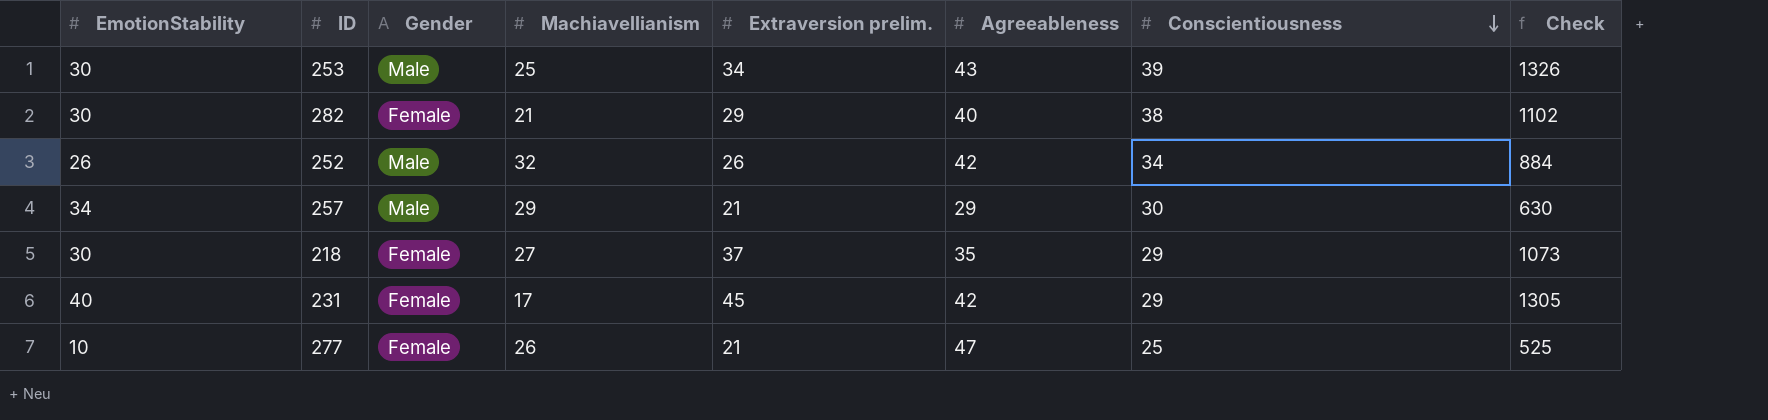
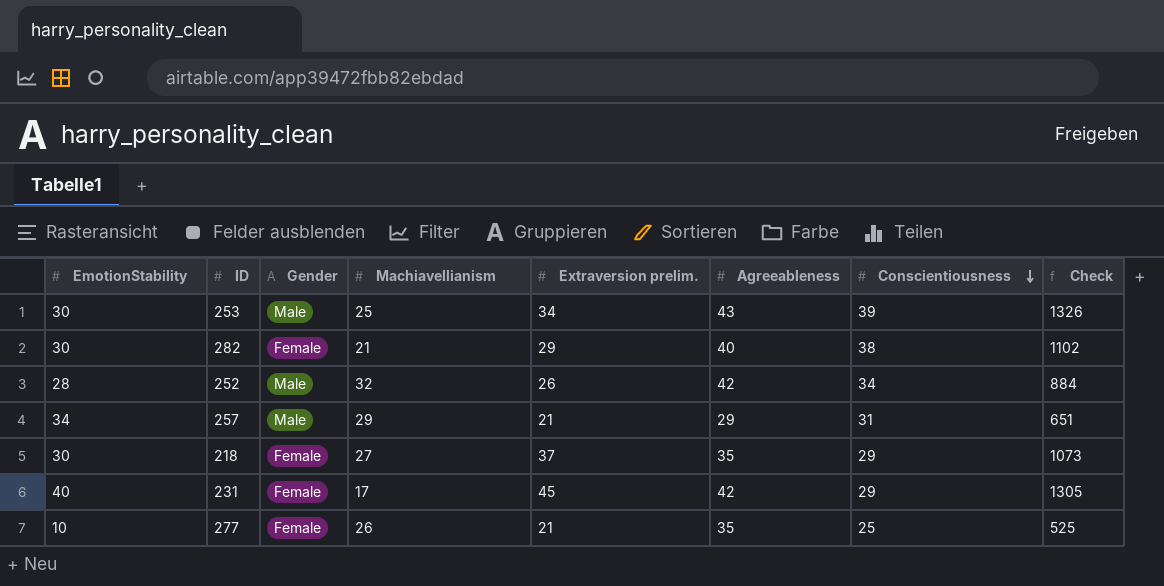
252 | EmotionStability: 26 -> 28
257 | Conscientiousness: 30 -> 31
257 | Check: 630 -> 651
277 | Agreeableness: 47 -> 35

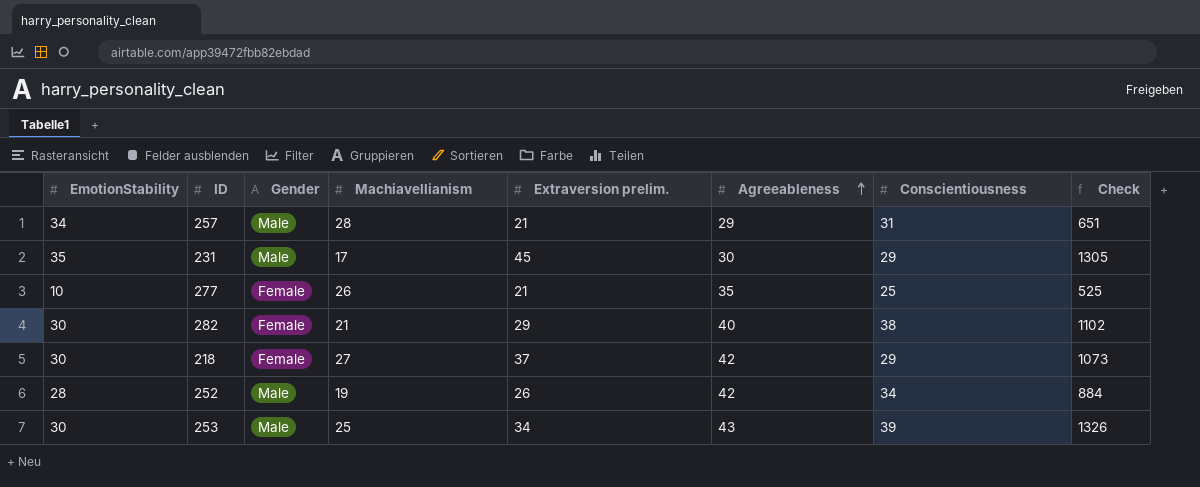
row order: Conscientiousness descending -> Agreeableness ascending
257 | Machiavellianism: 29 -> 28
231 | EmotionStability: 40 -> 35
231 | Gender: Female -> Male
231 | Agreeableness: 42 -> 30
218 | Agreeableness: 35 -> 42
252 | Machiavellianism: 32 -> 19

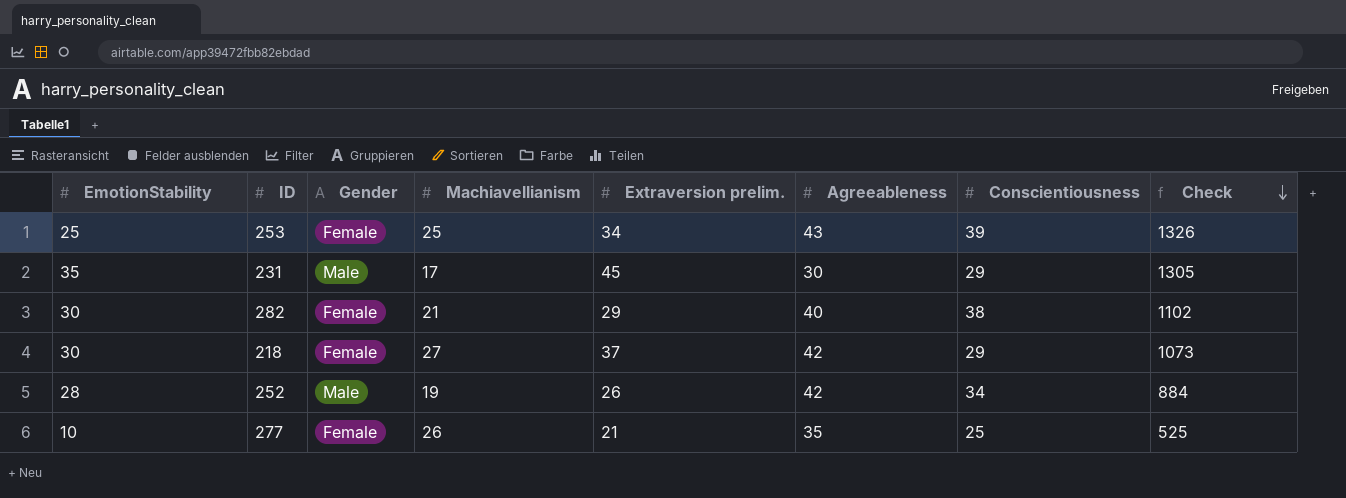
row order: Agreeableness ascending -> Check descending
row 257: 34 | Male | 28 | 21 | 29 | 31 | 651 -> none
253 | EmotionStability: 30 -> 25
253 | Gender: Male -> Female

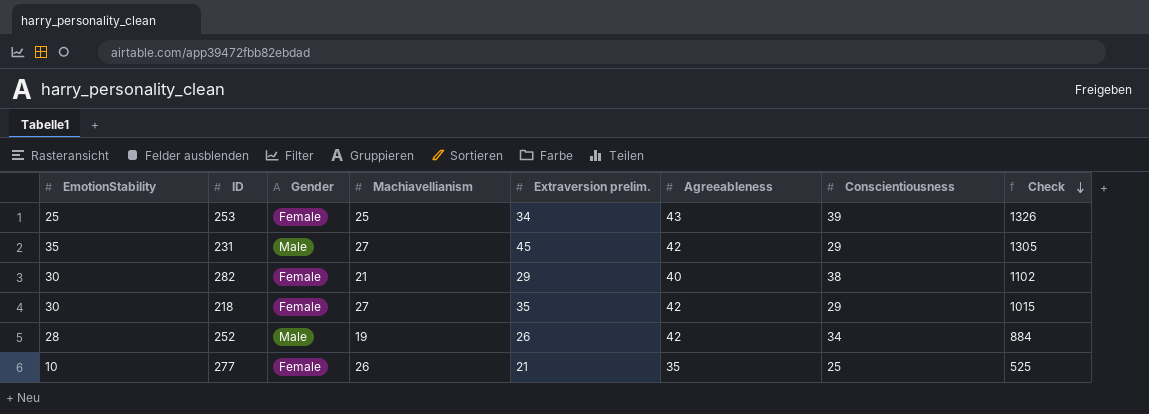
231 | Machiavellianism: 17 -> 27
231 | Agreeableness: 30 -> 42
218 | Extraversion prelim.: 37 -> 35
218 | Check: 1073 -> 1015

